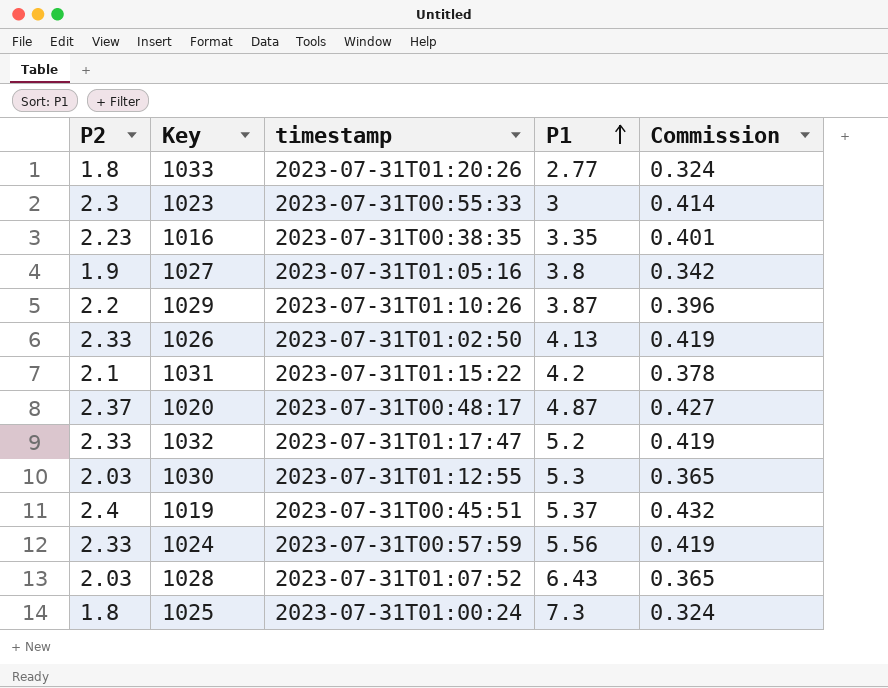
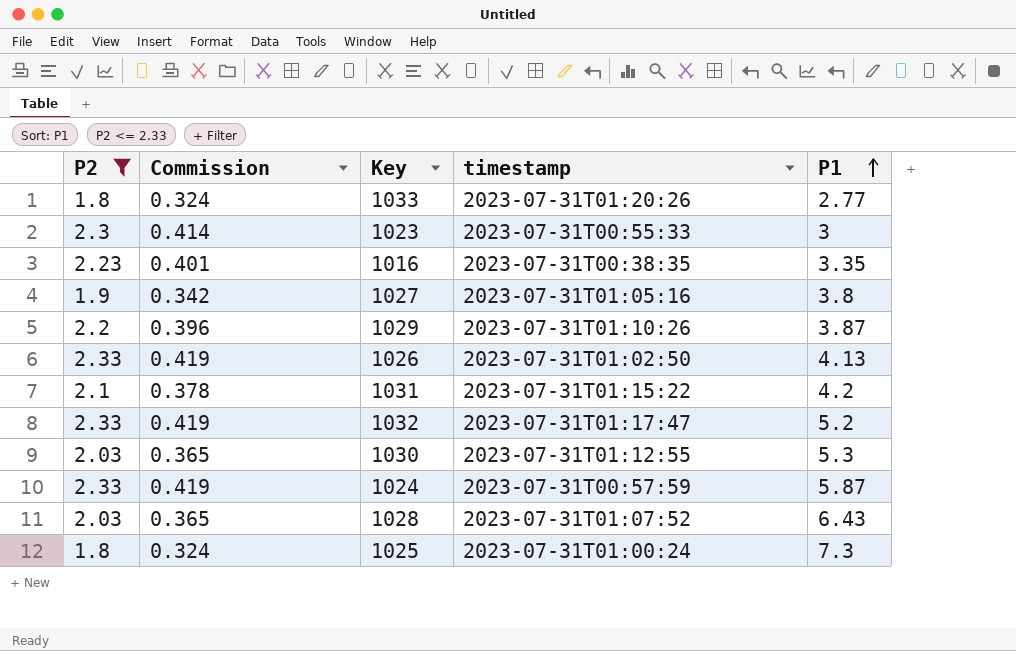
filter: none -> P2 <= 2.33
column Commission | position: 5 -> 2
1024 | P1: 5.56 -> 5.87

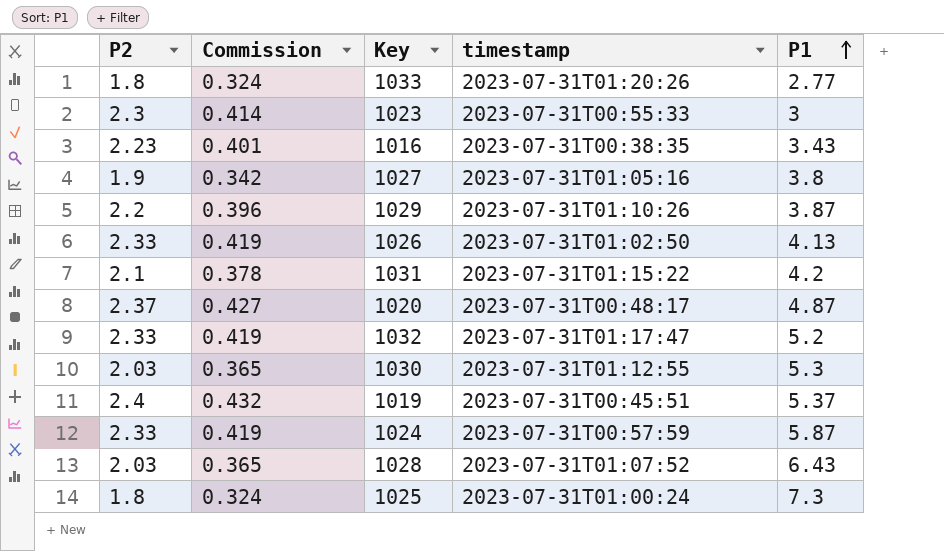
filter: P2 <= 2.33 -> none
1016 | P1: 3.35 -> 3.43

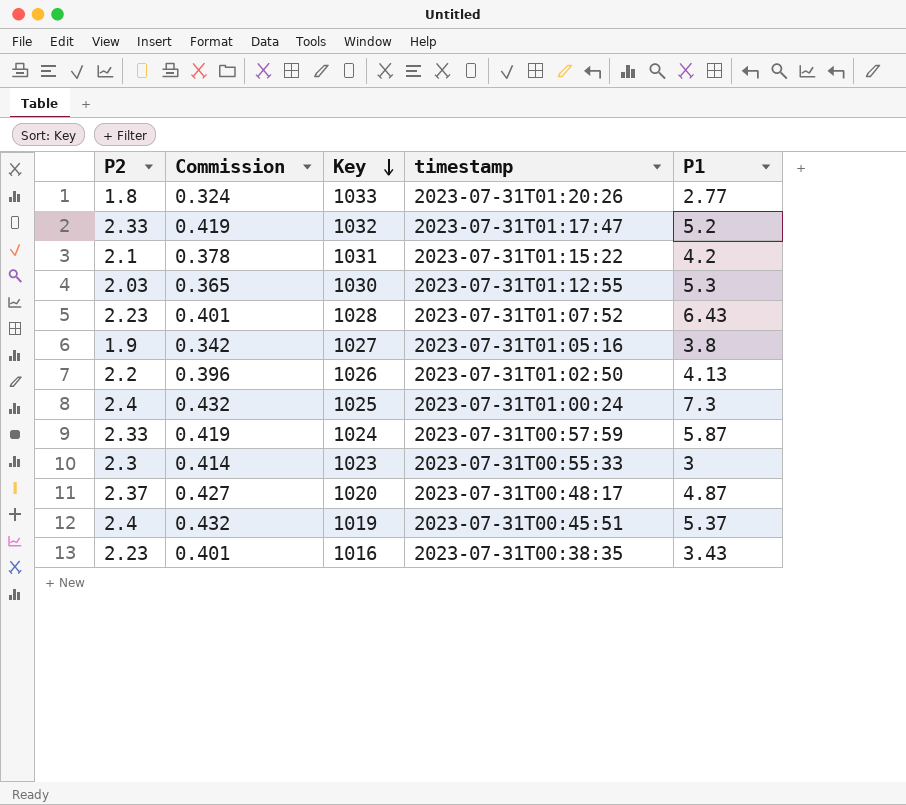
row order: P1 ascending -> Key descending
row 1029: 2.2 | 0.396 | 2023-07-31T01:10:26 | 3.87 -> none
1028 | P2: 2.03 -> 2.23
1028 | Commission: 0.365 -> 0.401
1026 | P2: 2.33 -> 2.2
1026 | Commission: 0.419 -> 0.396
1025 | P2: 1.8 -> 2.4
1025 | Commission: 0.324 -> 0.432

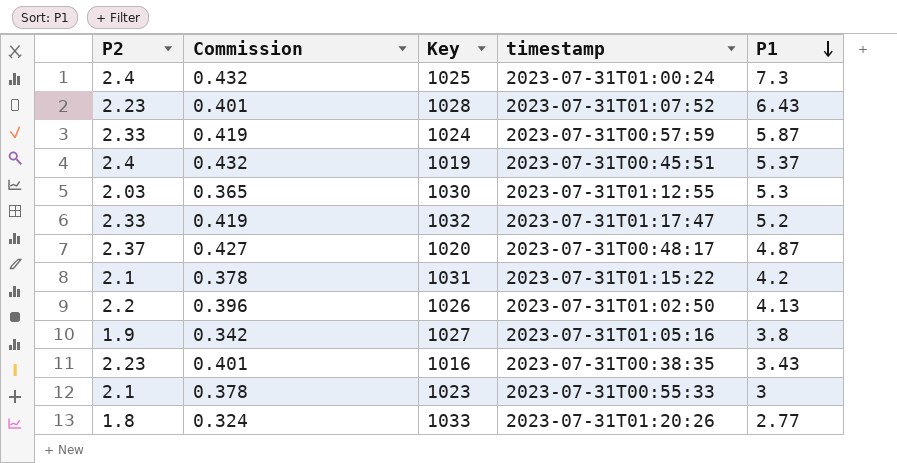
row order: Key descending -> P1 descending
1023 | P2: 2.3 -> 2.1
1023 | Commission: 0.414 -> 0.378

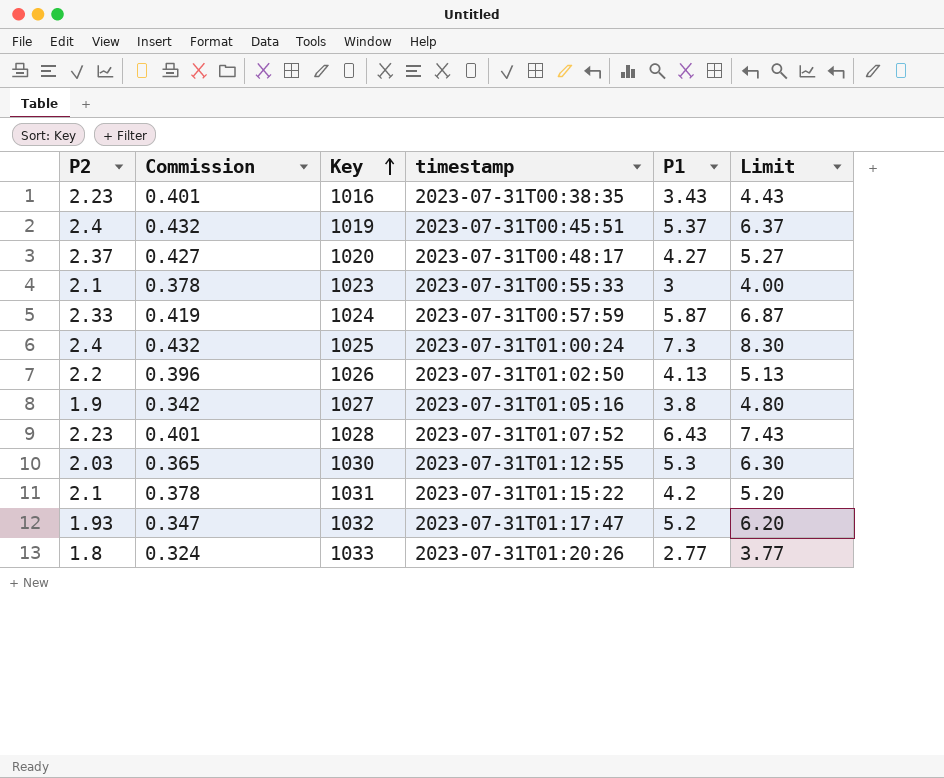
row order: P1 descending -> Key ascending
column Limit | formula: none -> [P1] + 1
1020 | P1: 4.87 -> 4.27
1032 | P2: 2.33 -> 1.93
1032 | Commission: 0.419 -> 0.347

